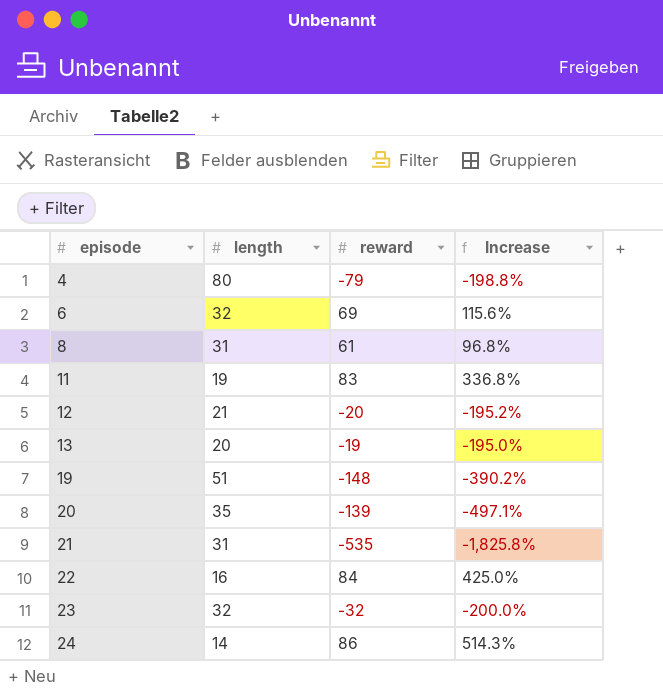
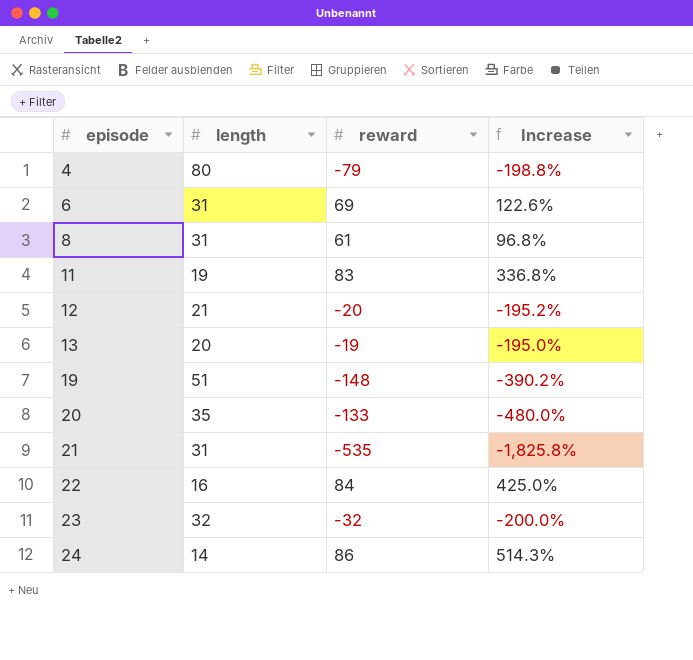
6 | length: 32 -> 31
6 | Increase: 115.6% -> 122.6%
20 | reward: -139 -> -133
20 | Increase: -497.1% -> -480.0%

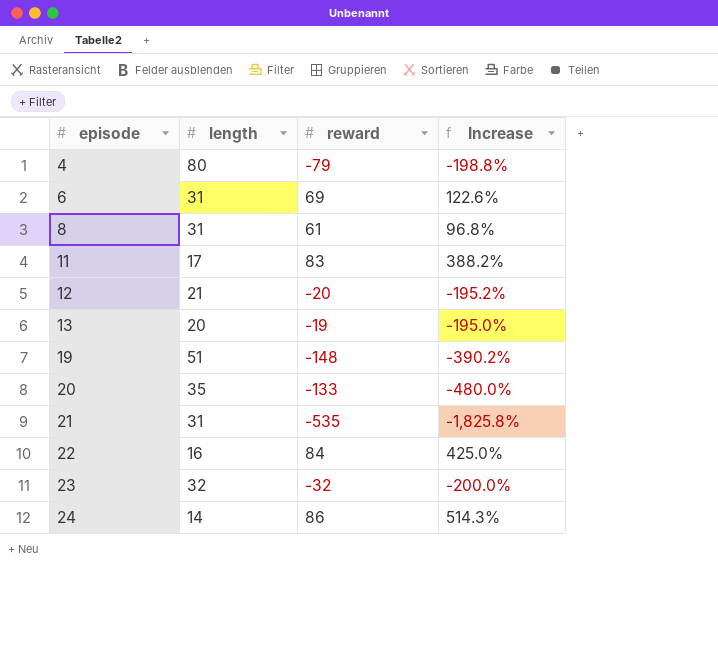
11 | length: 19 -> 17
11 | Increase: 336.8% -> 388.2%

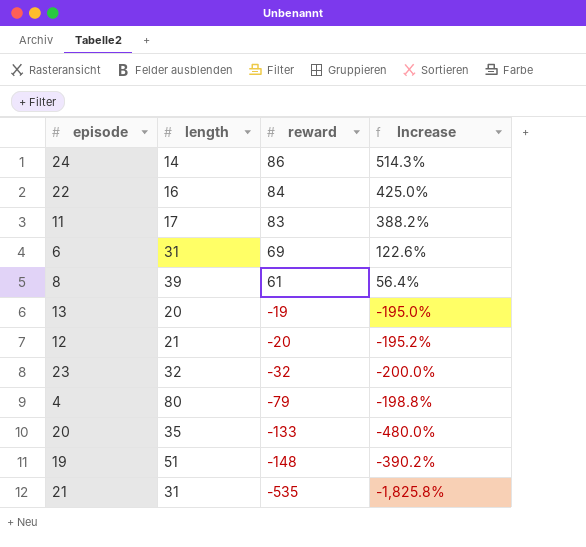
row order: episode ascending -> reward descending
8 | length: 31 -> 39
8 | Increase: 96.8% -> 56.4%

